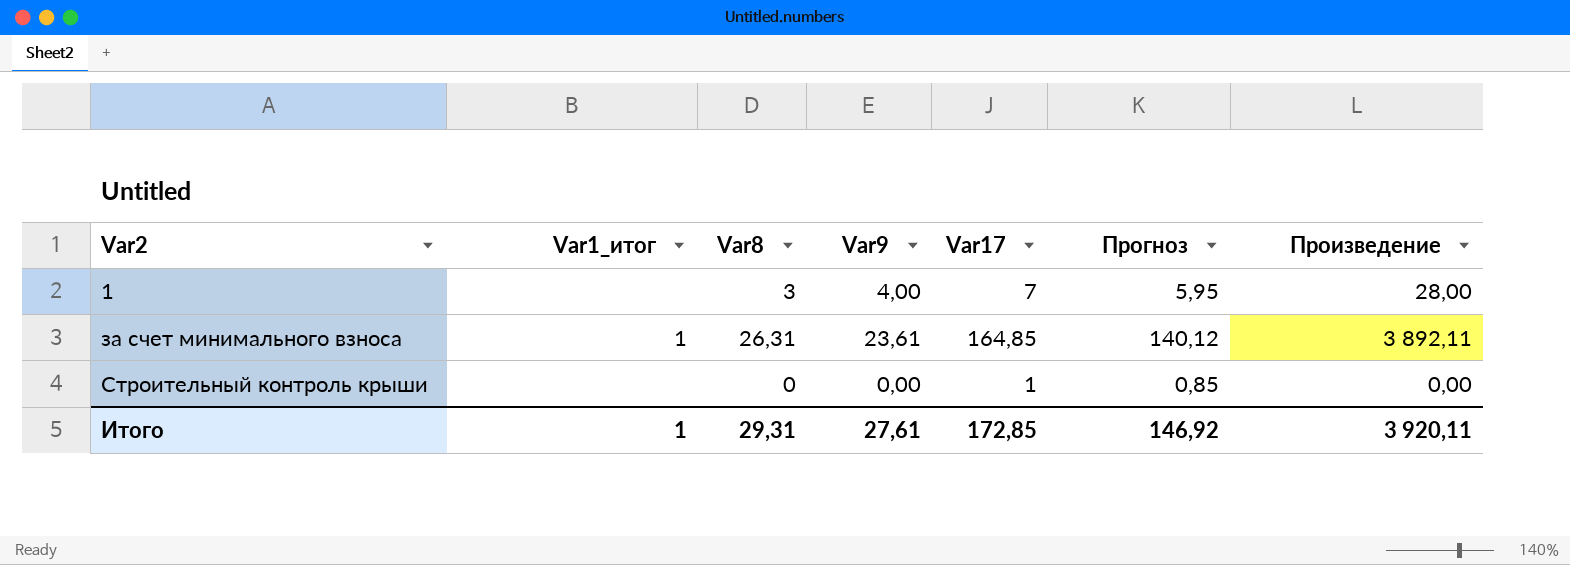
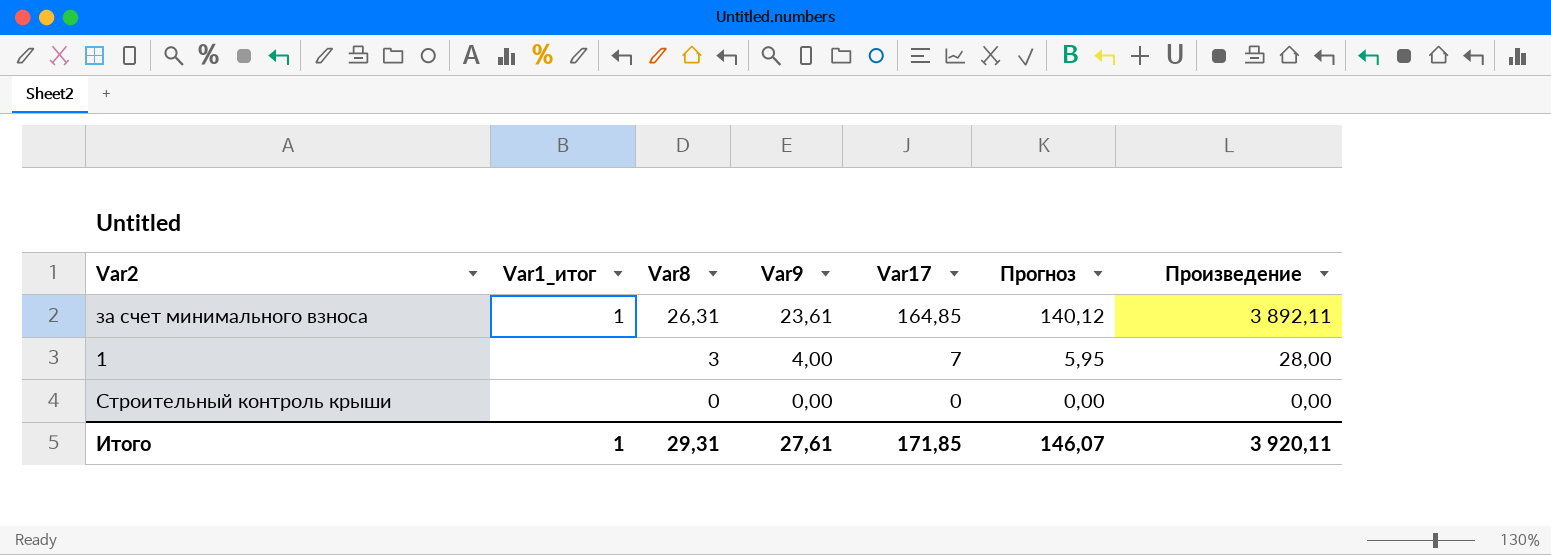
row order: Var2 ascending -> Var8 descending
Строительный контроль крыши | Var17: 1 -> 0
Строительный контроль крыши | Прогноз: 0,85 -> 0,00
Итого | Var17: 172,85 -> 171,85
Итого | Прогноз: 146,92 -> 146,07

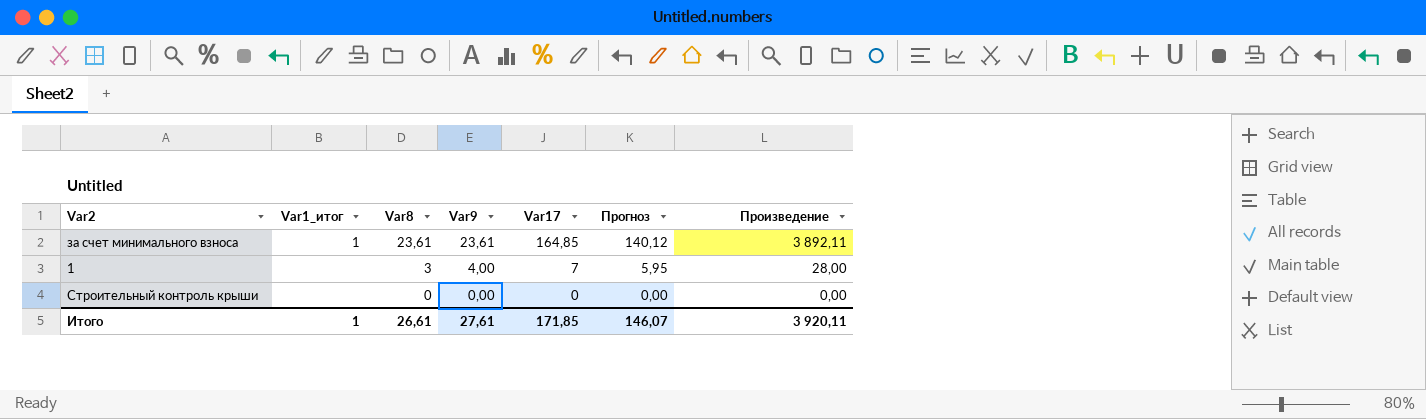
за счет минимального взноса | Var8: 26,31 -> 23,61
Итого | Var8: 29,31 -> 26,61

